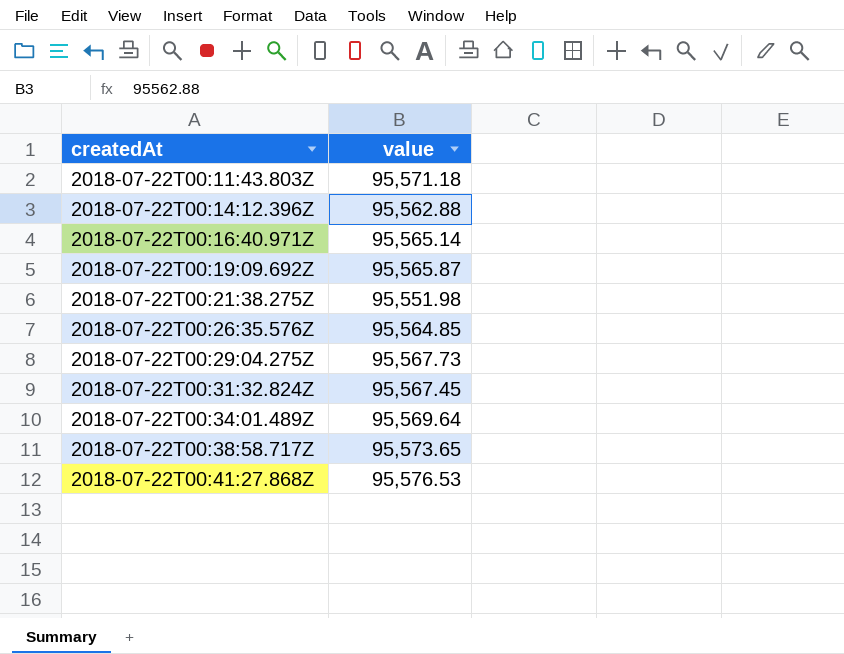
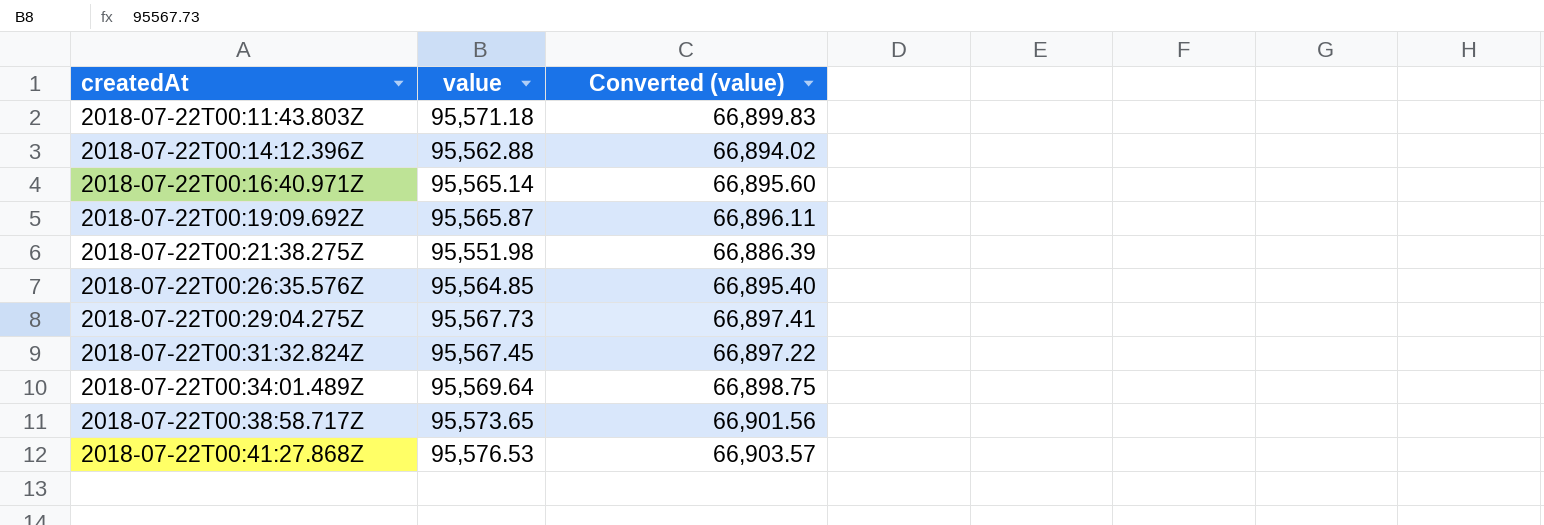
column Converted (value) | formula: none -> [value] * 0.7

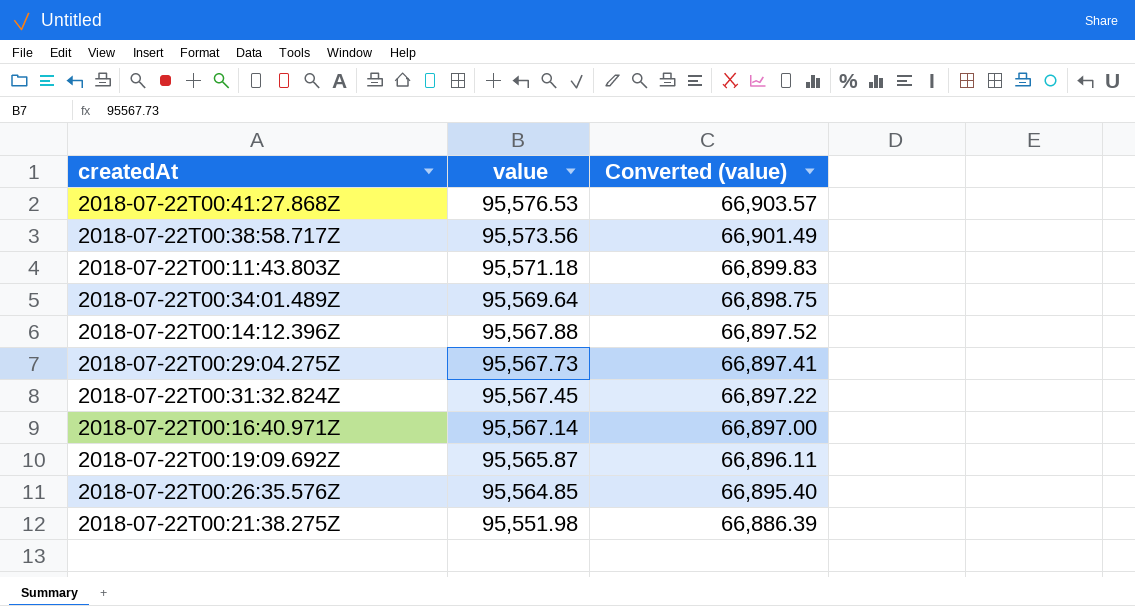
row order: createdAt ascending -> value descending
2018-07-22T00:38:58.717Z | value: 95,573.65 -> 95,573.56
2018-07-22T00:38:58.717Z | Converted (value): 66,901.56 -> 66,901.49
2018-07-22T00:14:12.396Z | value: 95,562.88 -> 95,567.88
2018-07-22T00:14:12.396Z | Converted (value): 66,894.02 -> 66,897.52
2018-07-22T00:16:40.971Z | value: 95,565.14 -> 95,567.14
2018-07-22T00:16:40.971Z | Converted (value): 66,895.60 -> 66,897.00

